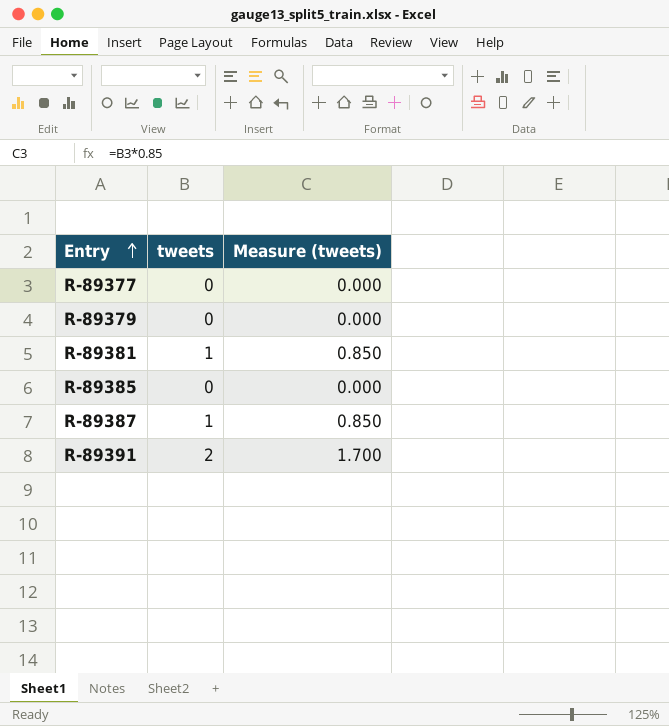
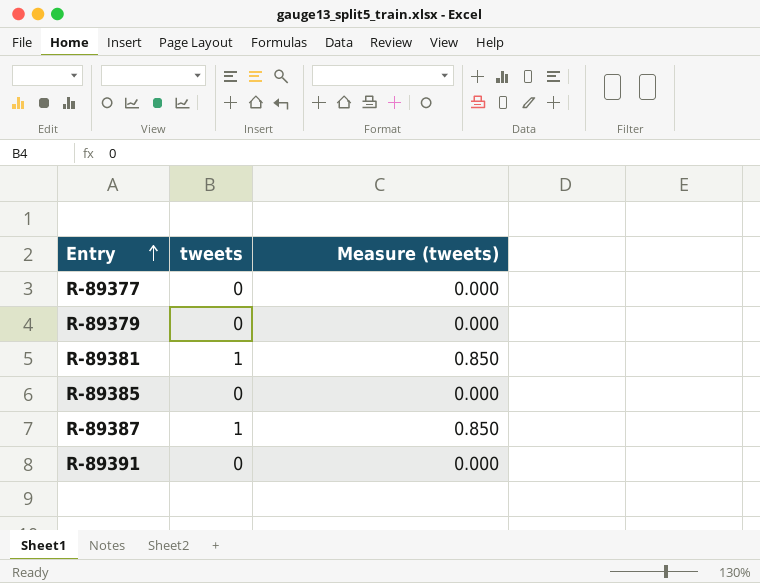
R-89391 | tweets: 2 -> 0
R-89391 | Measure (tweets): 1.700 -> 0.000

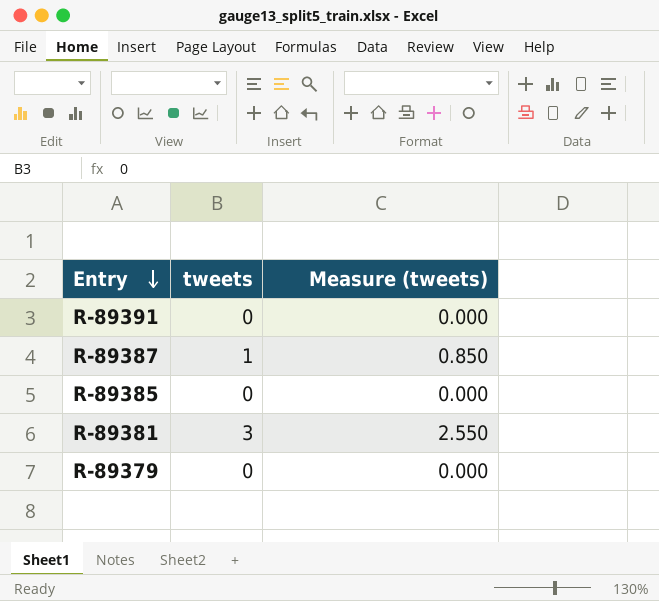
row order: Entry ascending -> Entry descending
row R-89377: 0 | 0.000 -> none
R-89381 | tweets: 1 -> 3
R-89381 | Measure (tweets): 0.850 -> 2.550

